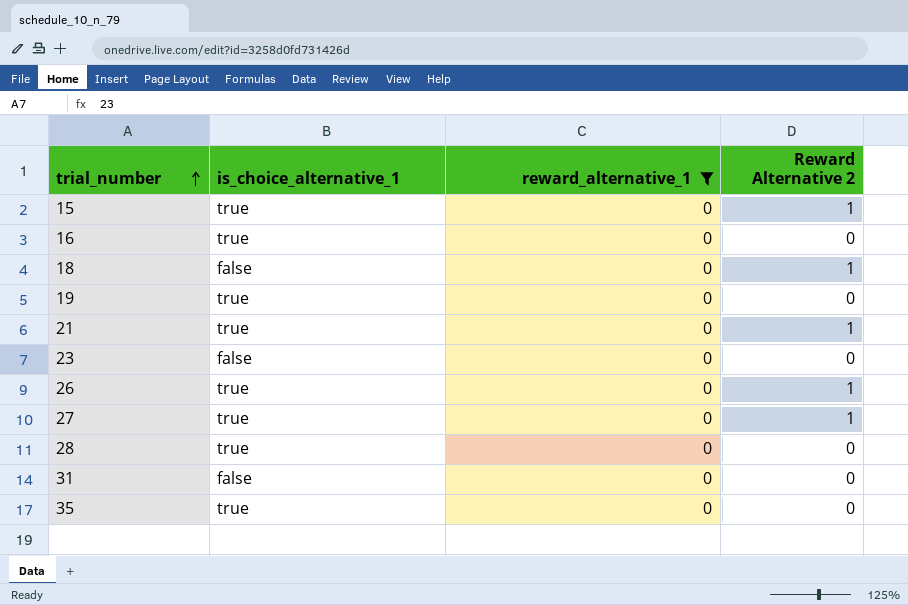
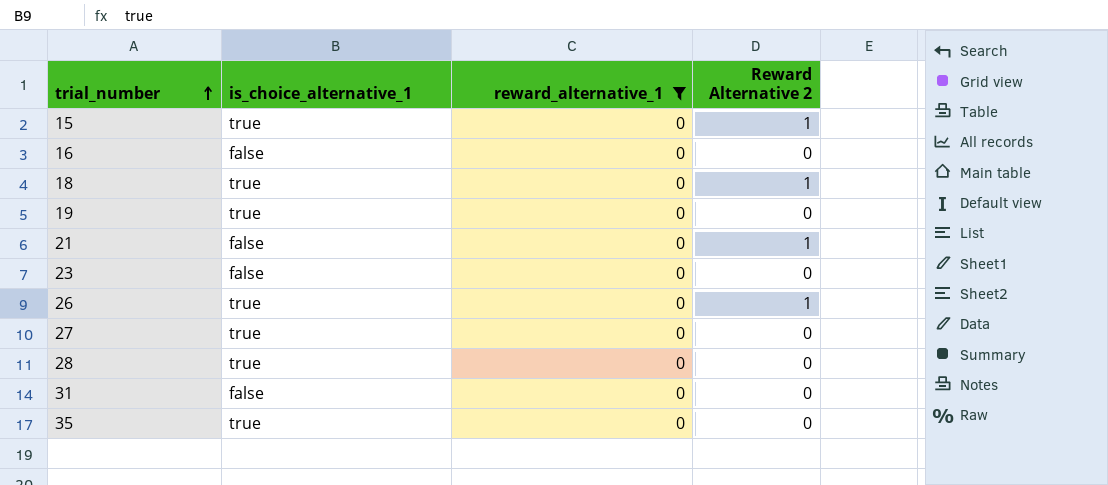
16 | is_choice_alternative_1: true -> false
18 | is_choice_alternative_1: false -> true
21 | is_choice_alternative_1: true -> false
27 | Reward Alternative 2: 1 -> 0

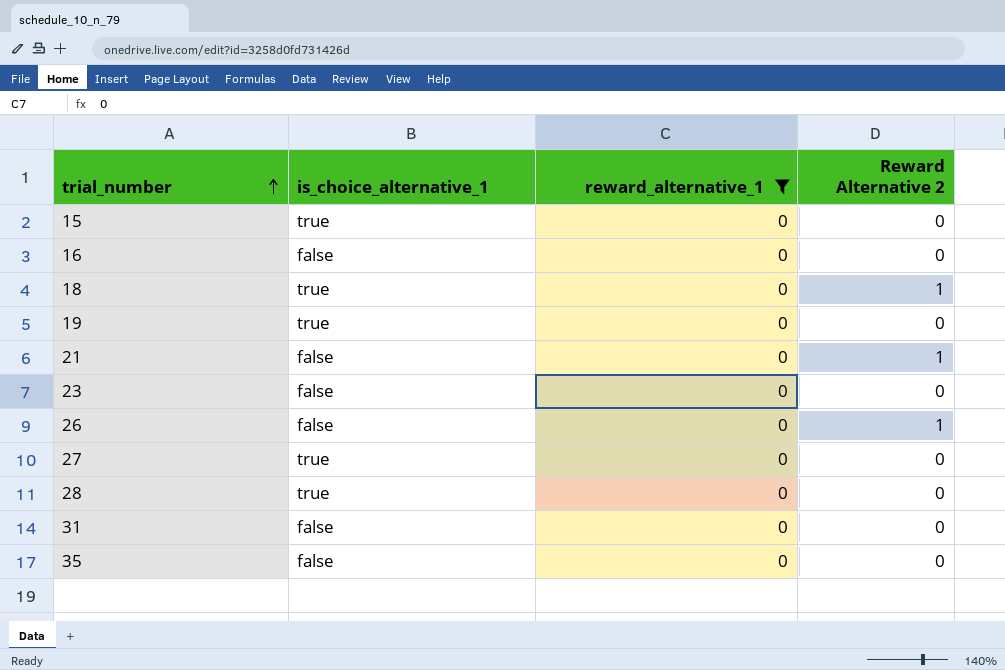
15 | Reward Alternative 2: 1 -> 0
26 | is_choice_alternative_1: true -> false
35 | is_choice_alternative_1: true -> false

